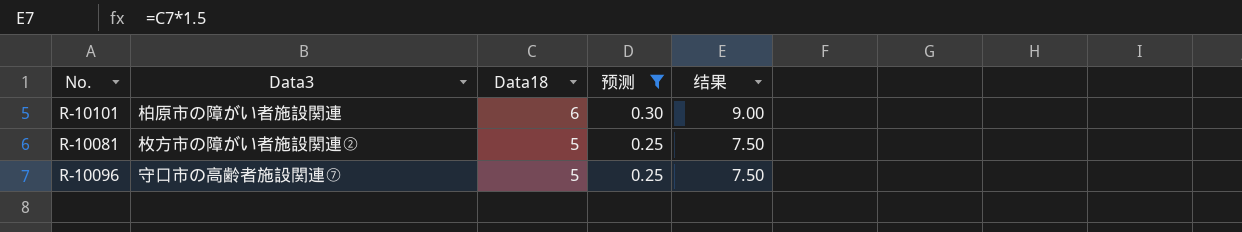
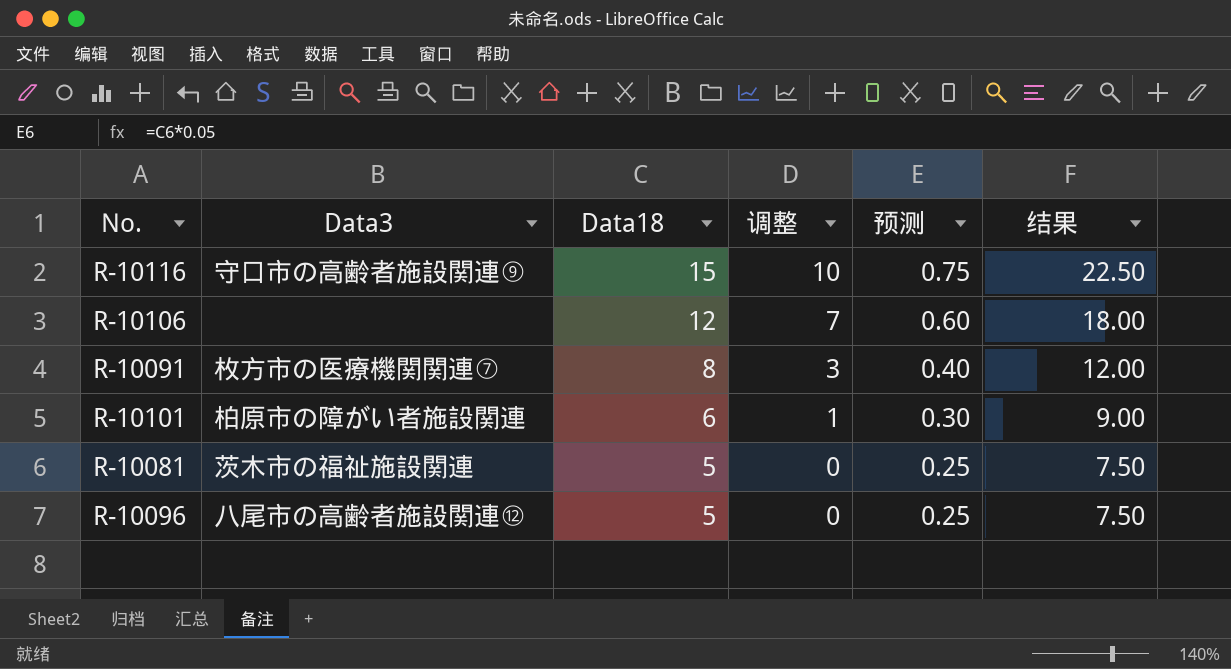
filter: 预测 <= 0.30 -> none
column 调整 | formula: none -> [Data18] - 5
R-10081 | Data3: 枚方市の障がい者施設関連② -> 茨木市の福祉施設関連
R-10096 | Data3: 守口市の高齢者施設関連⑦ -> 八尾市の高齢者施設関連⑫

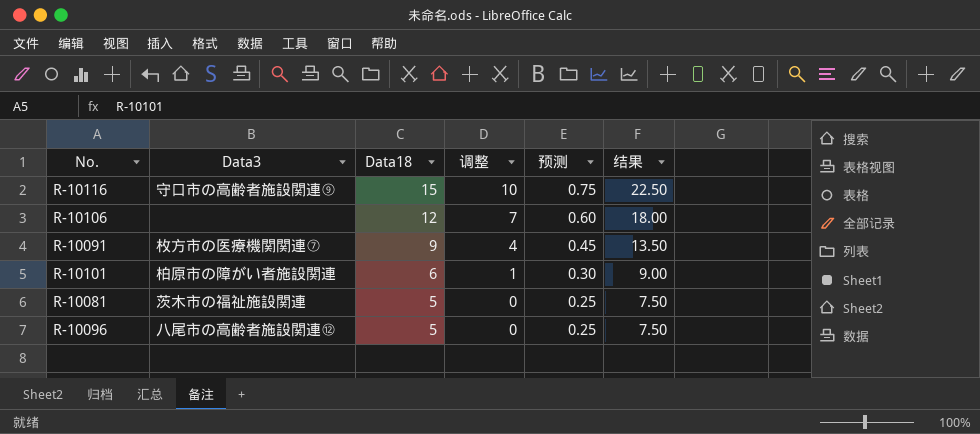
R-10091 | Data18: 8 -> 9
R-10091 | 调整: 3 -> 4
R-10091 | 预测: 0.40 -> 0.45
R-10091 | 结果: 12.00 -> 13.50

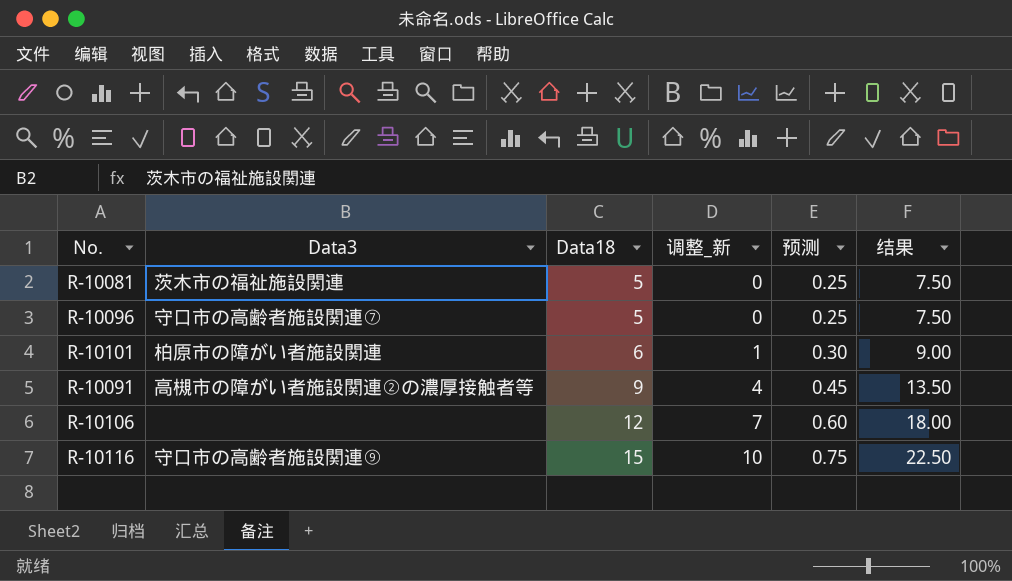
row order: Data18 descending -> Data18 ascending
column name: 调整 -> 调整_新
R-10096 | Data3: 八尾市の高齢者施設関連⑫ -> 守口市の高齢者施設関連⑦
R-10091 | Data3: 枚方市の医療機関関連⑦ -> 高槻市の障がい者施設関連②の濃厚接触者等

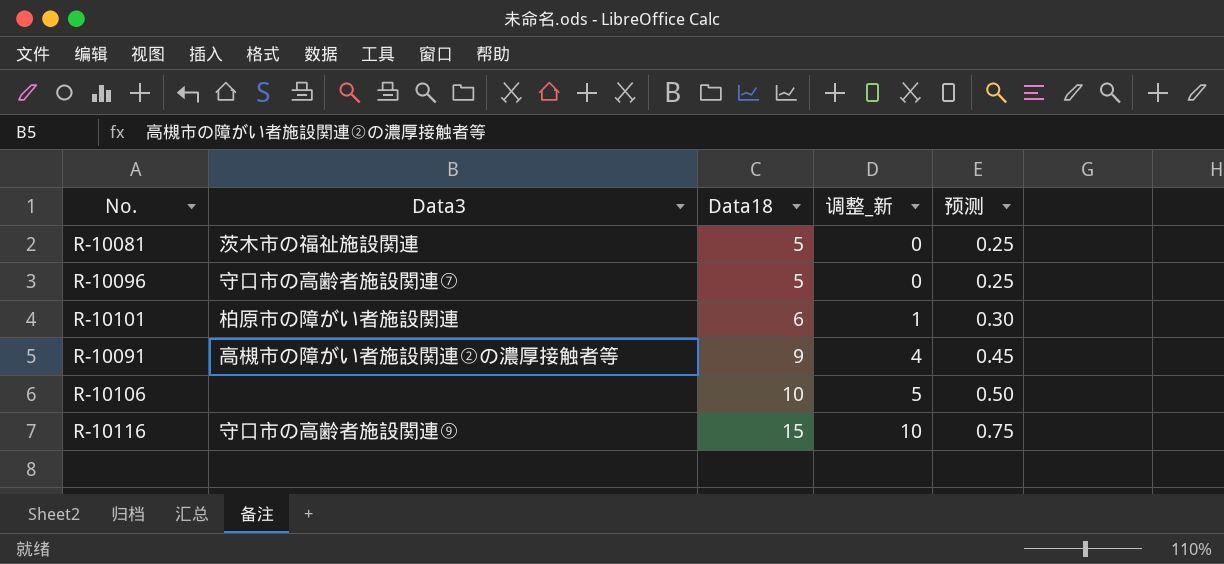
column 结果 | formula: [Data18] * 1.5 -> none
R-10106 | Data18: 12 -> 10
R-10106 | 调整_新: 7 -> 5
R-10106 | 预测: 0.60 -> 0.50

